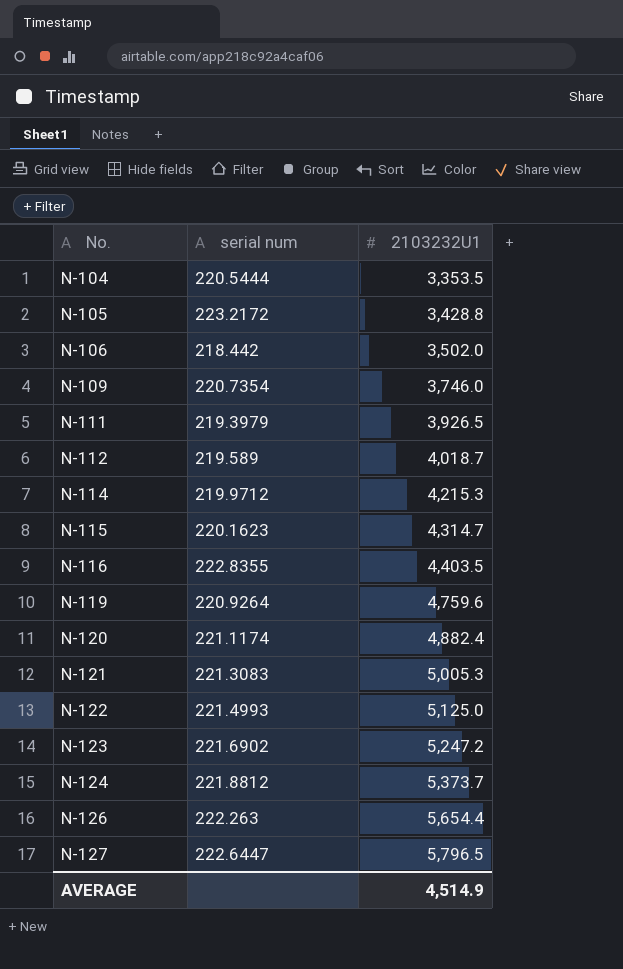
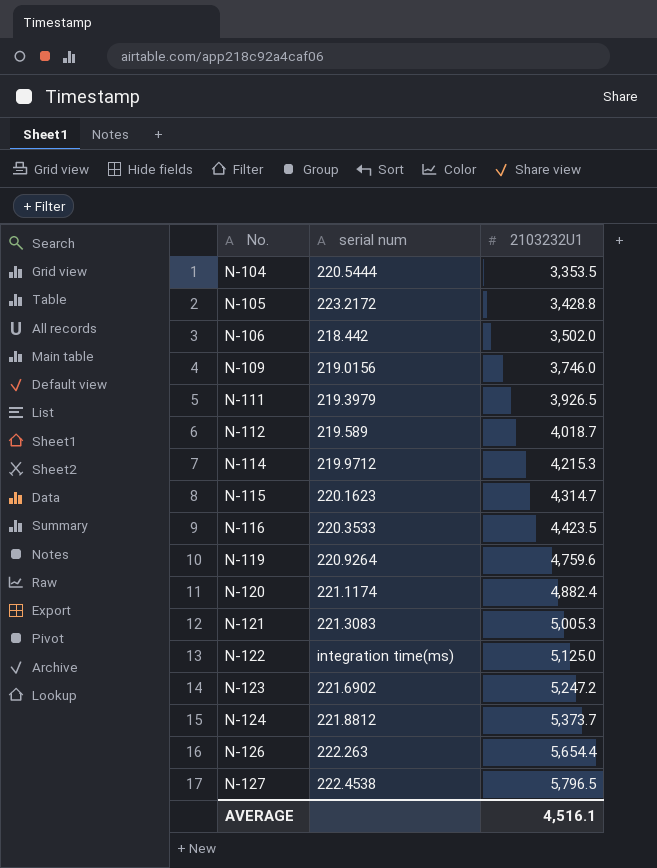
N-109 | serial num: 220.7354 -> 219.0156
N-116 | serial num: 222.8355 -> 220.3533
N-116 | 2103232U1: 4,403.5 -> 4,423.5
N-122 | serial num: 221.4993 -> integration time(ms)
N-127 | serial num: 222.6447 -> 222.4538
AVERAGE | 2103232U1: 4,514.9 -> 4,516.1

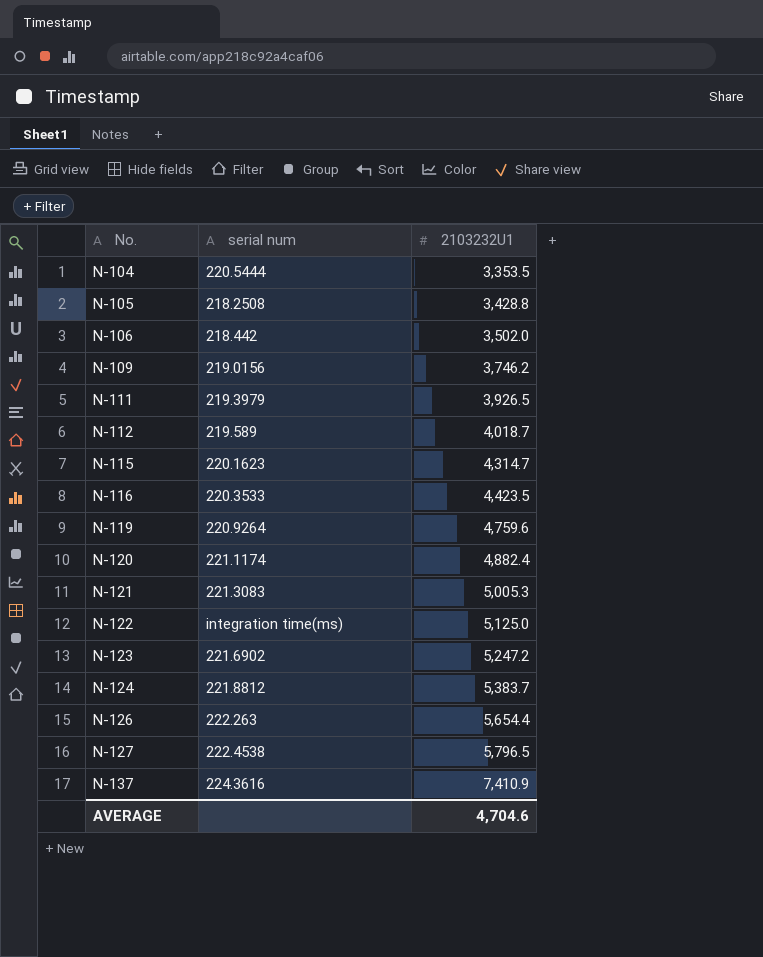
row N-114: 219.9712 | 4,215.3 -> none
N-105 | serial num: 223.2172 -> 218.2508
N-109 | 2103232U1: 3,746.0 -> 3,746.2
N-124 | 2103232U1: 5,373.7 -> 5,383.7
row N-137: none -> 224.3616 | 7,410.9
AVERAGE | 2103232U1: 4,516.1 -> 4,704.6

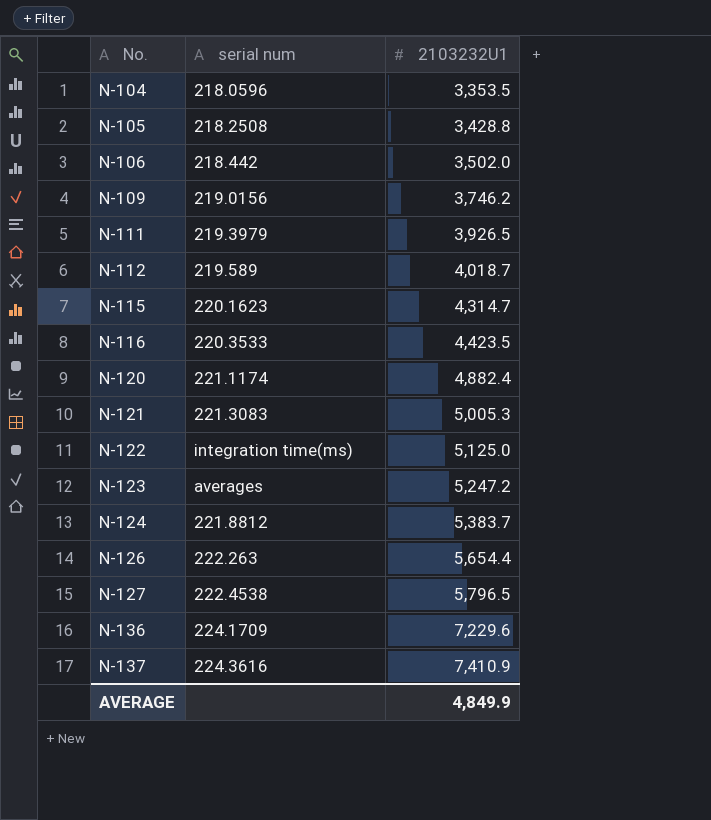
row N-119: 220.9264 | 4,759.6 -> none
N-104 | serial num: 220.5444 -> 218.0596
N-123 | serial num: 221.6902 -> averages
row N-136: none -> 224.1709 | 7,229.6
AVERAGE | 2103232U1: 4,704.6 -> 4,849.9

